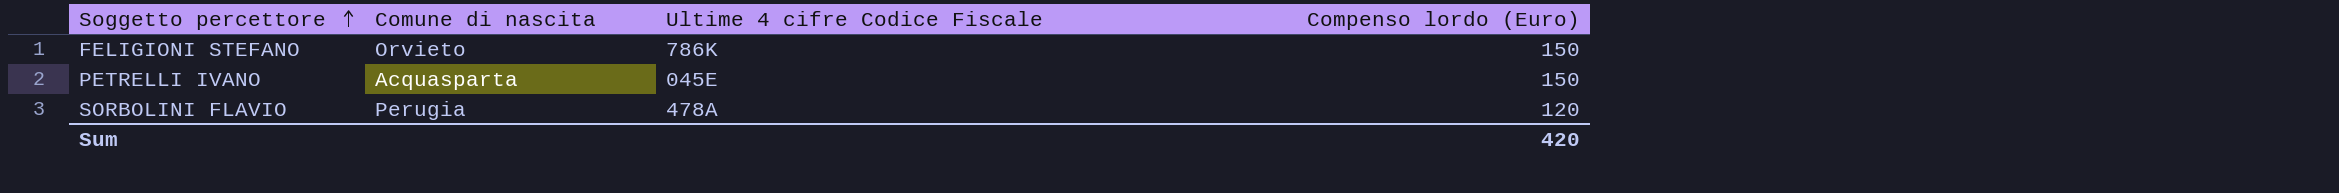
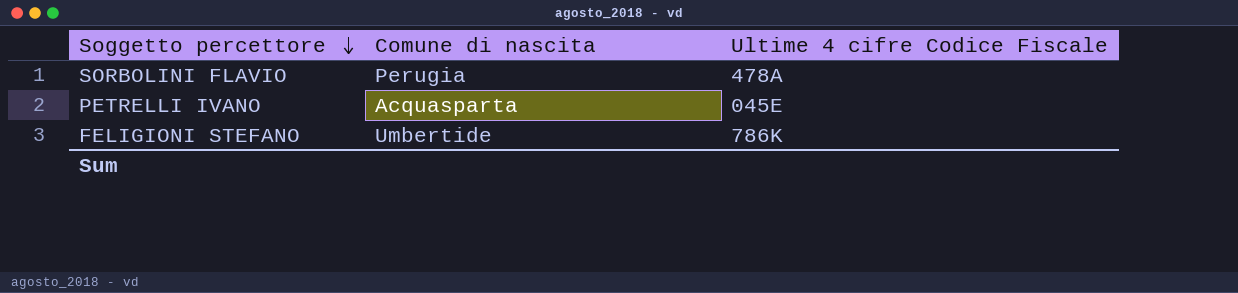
row order: Soggetto percettore ascending -> Soggetto percettore descending
column Compenso lordo (Euro) | position: 4 -> none
FELIGIONI STEFANO | Comune di nascita: Orvieto -> Umbertide

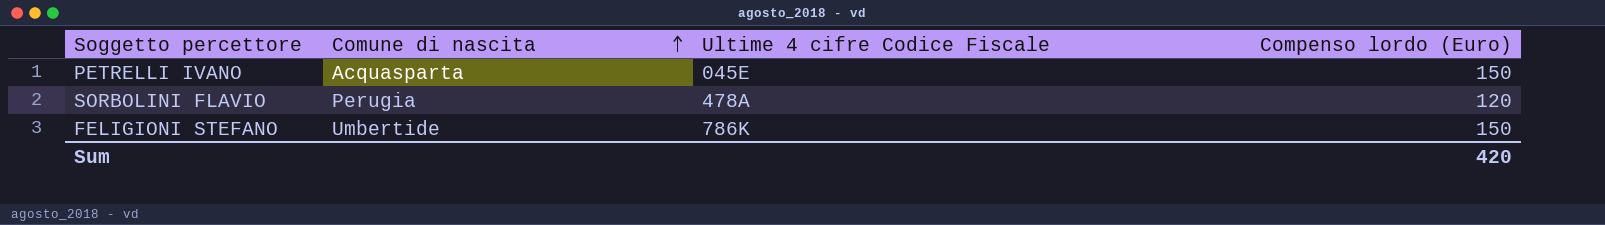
row order: Soggetto percettore descending -> Comune di nascita ascending
column Compenso lordo (Euro) | position: none -> 4

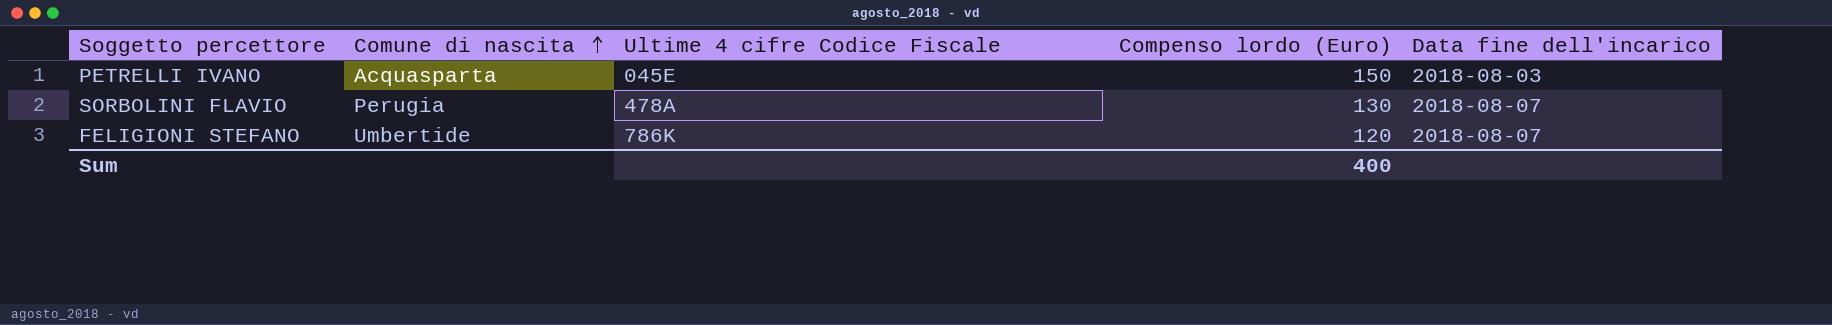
column Data fine dell'incarico | position: none -> 5
SORBOLINI FLAVIO | Compenso lordo (Euro): 120 -> 130
FELIGIONI STEFANO | Compenso lordo (Euro): 150 -> 120
Sum | Compenso lordo (Euro): 420 -> 400

